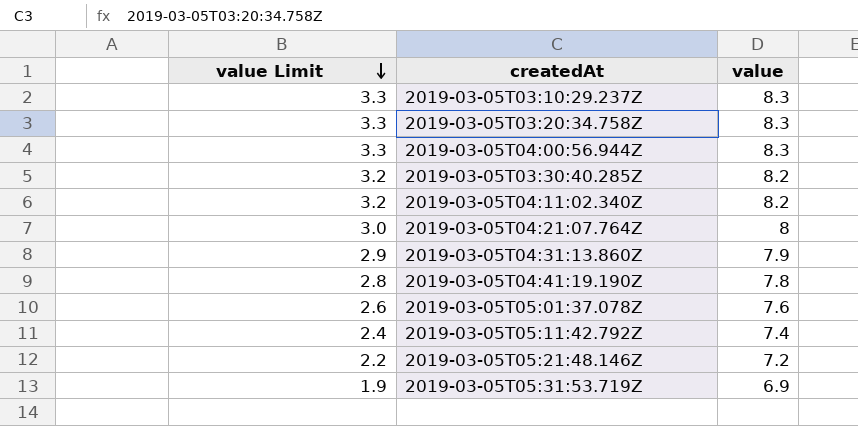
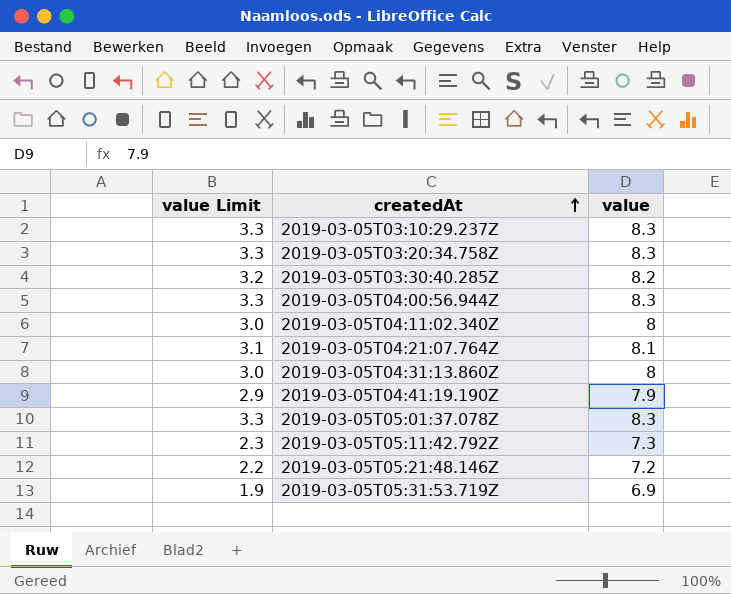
row order: value Limit descending -> createdAt ascending
2019-03-05T04:11:02.340Z | value Limit: 3.2 -> 3.0
2019-03-05T04:11:02.340Z | value: 8.2 -> 8
2019-03-05T04:21:07.764Z | value Limit: 3.0 -> 3.1
2019-03-05T04:21:07.764Z | value: 8 -> 8.1
2019-03-05T04:31:13.860Z | value Limit: 2.9 -> 3.0
2019-03-05T04:31:13.860Z | value: 7.9 -> 8
2019-03-05T04:41:19.190Z | value Limit: 2.8 -> 2.9
2019-03-05T04:41:19.190Z | value: 7.8 -> 7.9
2019-03-05T05:01:37.078Z | value Limit: 2.6 -> 3.3
2019-03-05T05:01:37.078Z | value: 7.6 -> 8.3
2019-03-05T05:11:42.792Z | value Limit: 2.4 -> 2.3
2019-03-05T05:11:42.792Z | value: 7.4 -> 7.3

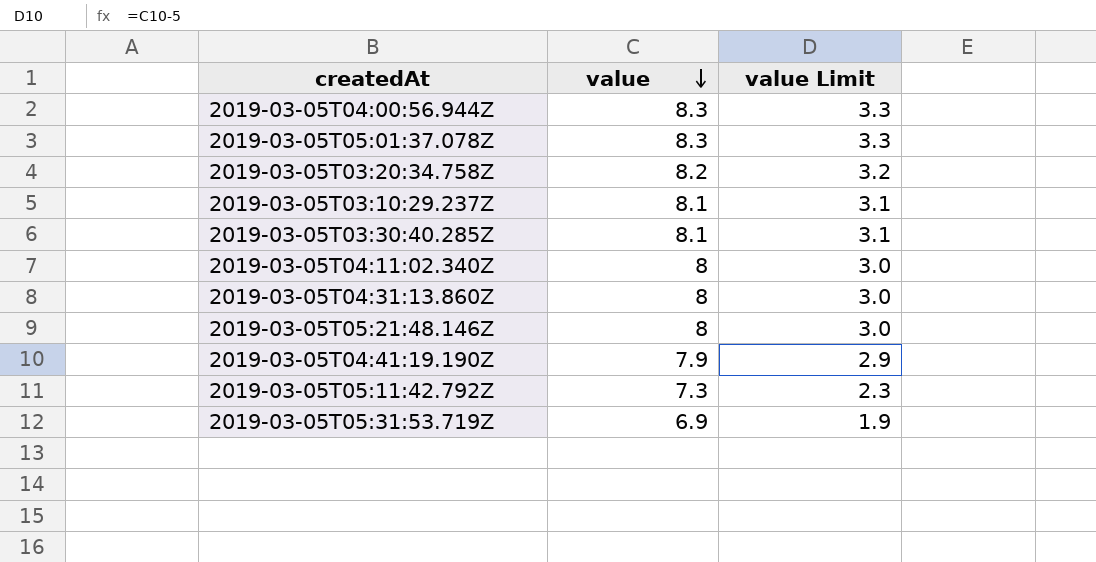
row order: createdAt ascending -> value descending
column value Limit | position: 1 -> 3
row 2019-03-05T04:21:07.764Z: 3.1 | 8.1 -> none
2019-03-05T03:20:34.758Z | value: 8.3 -> 8.2
2019-03-05T03:20:34.758Z | value Limit: 3.3 -> 3.2
2019-03-05T03:10:29.237Z | value: 8.3 -> 8.1
2019-03-05T03:10:29.237Z | value Limit: 3.3 -> 3.1
2019-03-05T03:30:40.285Z | value: 8.2 -> 8.1
2019-03-05T03:30:40.285Z | value Limit: 3.2 -> 3.1
2019-03-05T05:21:48.146Z | value: 7.2 -> 8
2019-03-05T05:21:48.146Z | value Limit: 2.2 -> 3.0

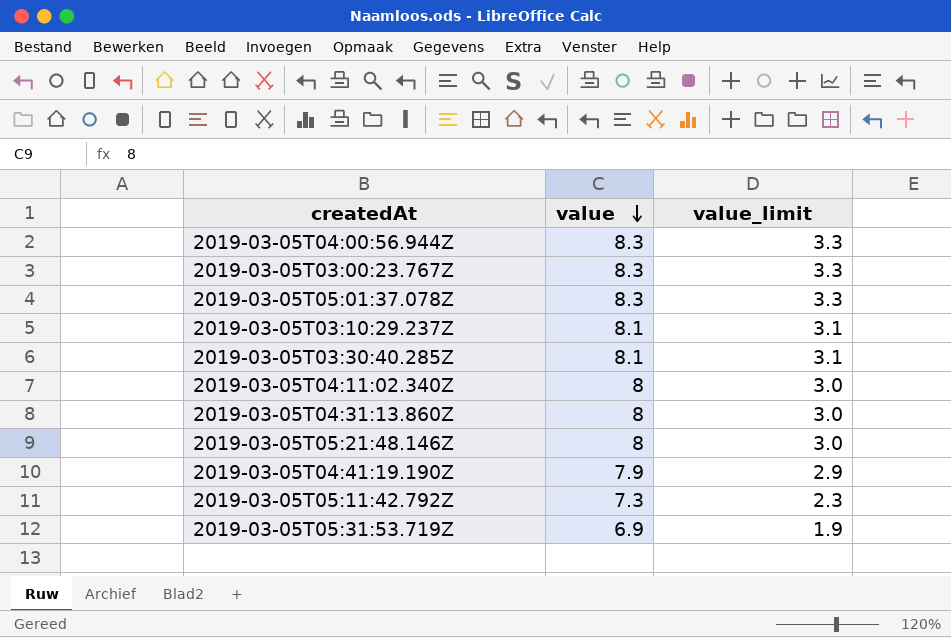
column name: value Limit -> value_limit
row 2019-03-05T03:20:34.758Z: 8.2 | 3.2 -> none
row 2019-03-05T03:00:23.767Z: none -> 8.3 | 3.3

